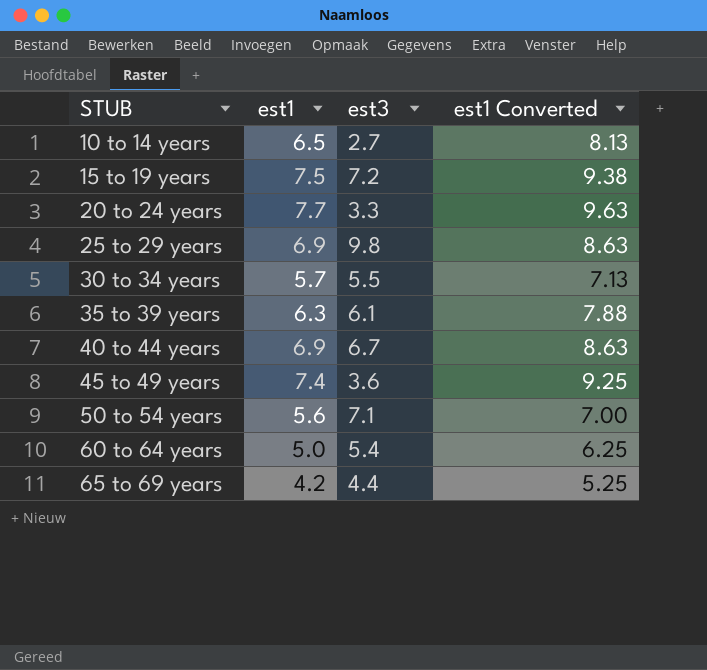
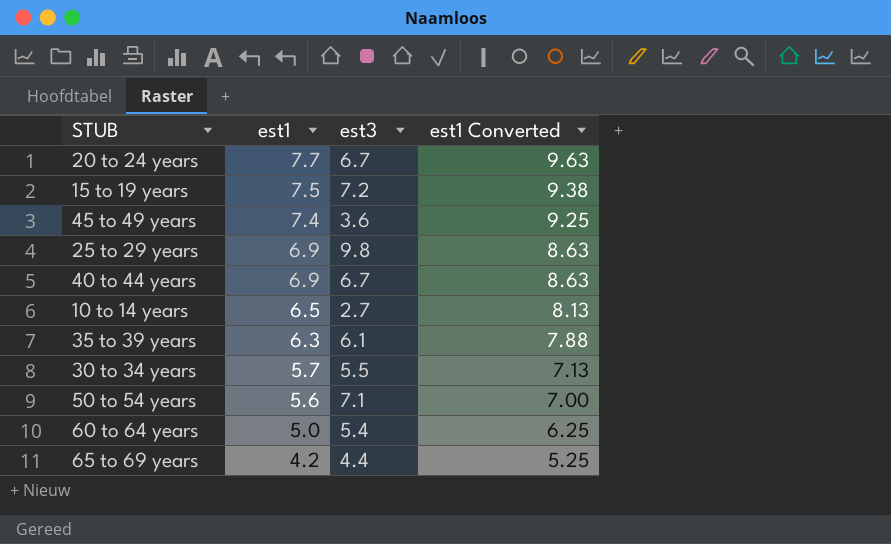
row order: STUB ascending -> est1 descending
20 to 24 years | est3: 3.3 -> 6.7

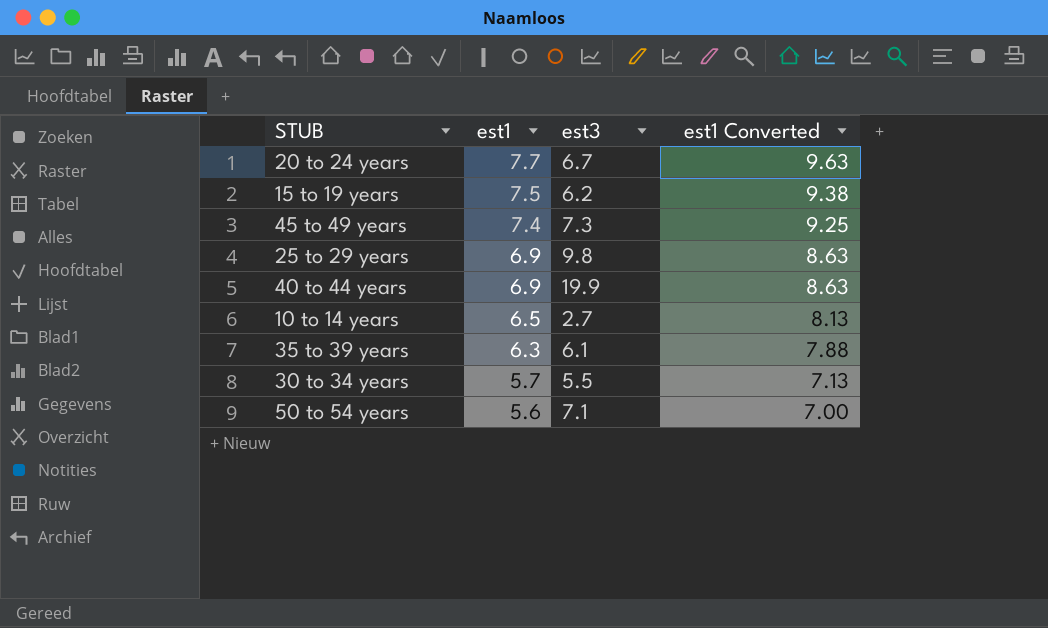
row 60 to 64 years: 5.0 | 5.4 | 6.25 -> none
row 65 to 69 years: 4.2 | 4.4 | 5.25 -> none
15 to 19 years | est3: 7.2 -> 6.2
45 to 49 years | est3: 3.6 -> 7.3
40 to 44 years | est3: 6.7 -> 19.9

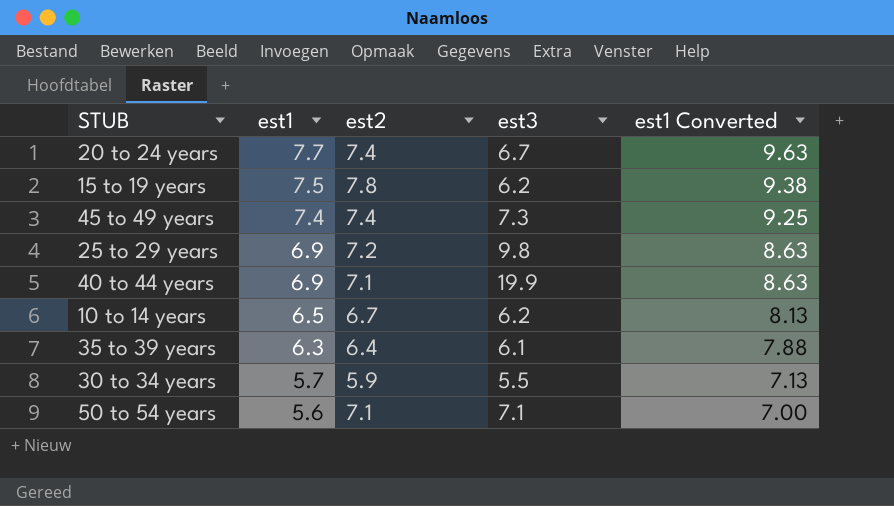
column est2 | position: none -> 3
10 to 14 years | est3: 2.7 -> 6.2

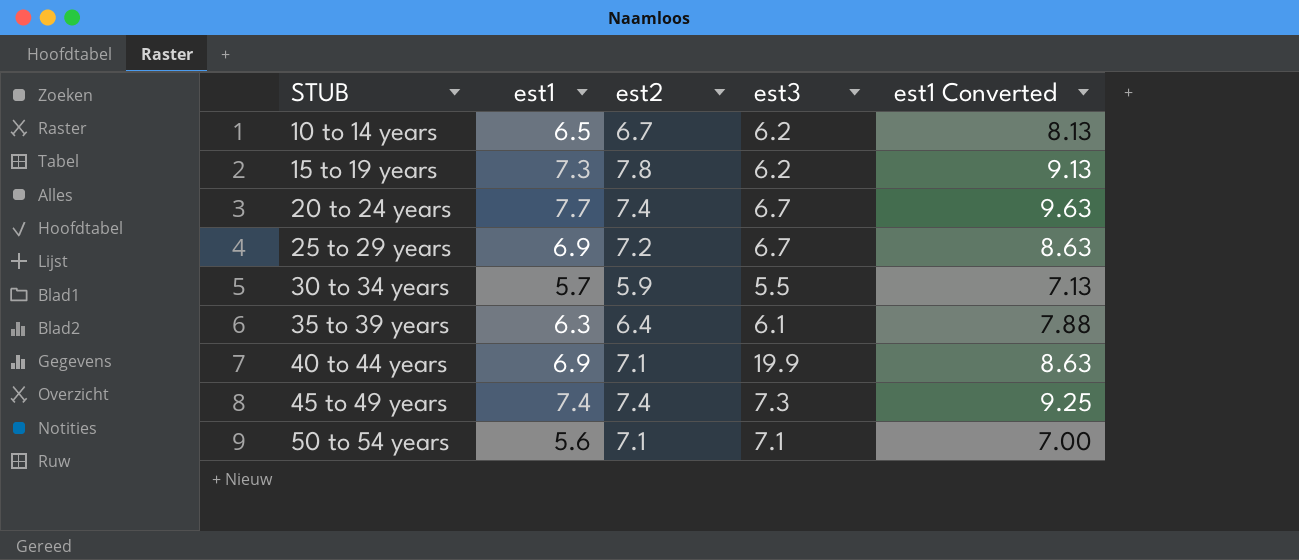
row order: est1 descending -> STUB ascending
15 to 19 years | est1: 7.5 -> 7.3
15 to 19 years | est1 Converted: 9.38 -> 9.13
25 to 29 years | est3: 9.8 -> 6.7

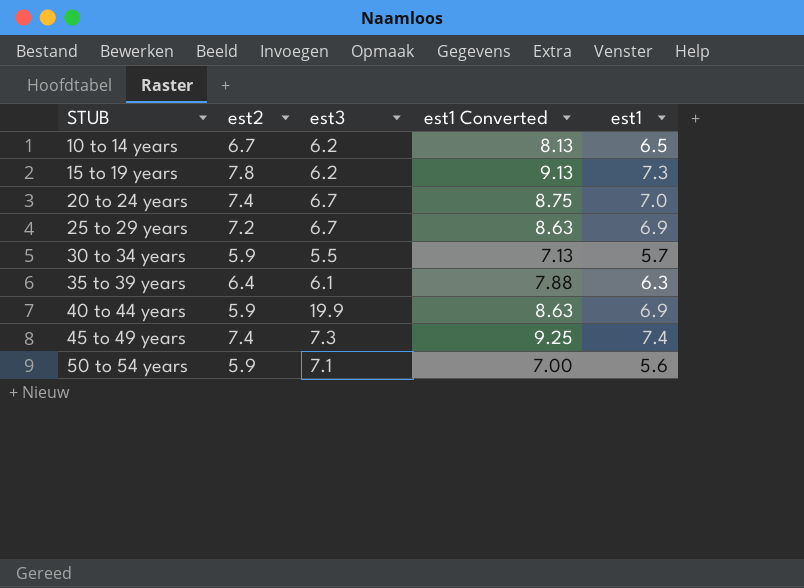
column est1 | position: 2 -> 5
20 to 24 years | est1 Converted: 9.63 -> 8.75
20 to 24 years | est1: 7.7 -> 7.0
40 to 44 years | est2: 7.1 -> 5.9
50 to 54 years | est2: 7.1 -> 5.9

